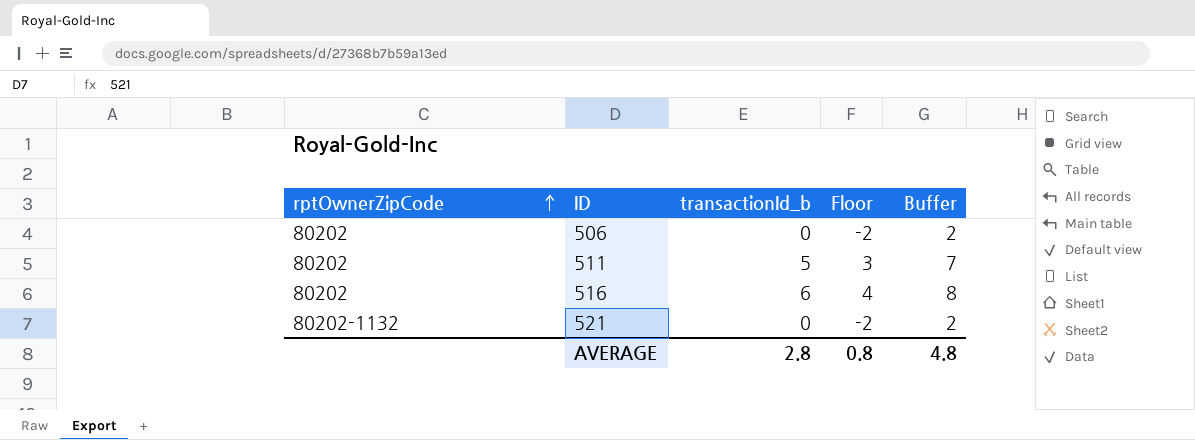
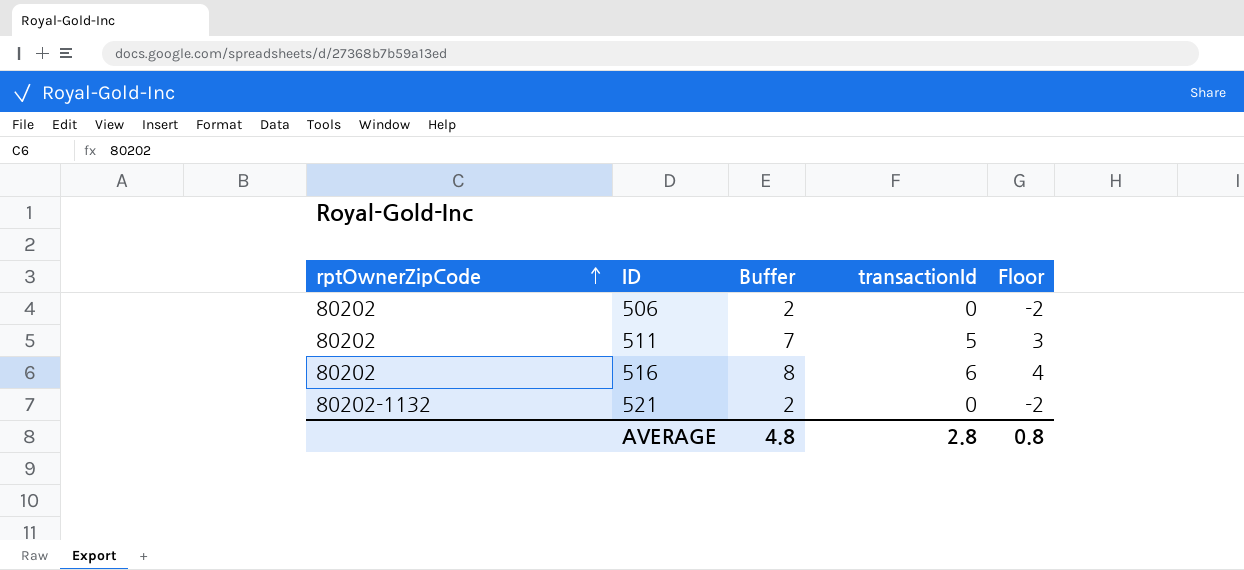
column Buffer | position: 5 -> 3
column name: transactionId_b -> transactionId

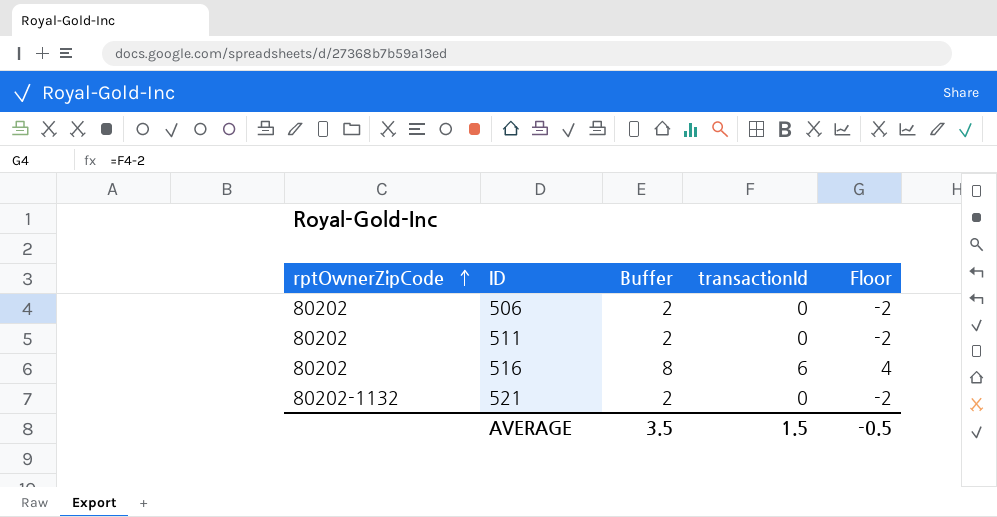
511 | Buffer: 7 -> 2
511 | transactionId: 5 -> 0
511 | Floor: 3 -> -2
AVERAGE | Buffer: 4.8 -> 3.5
AVERAGE | transactionId: 2.8 -> 1.5
AVERAGE | Floor: 0.8 -> -0.5

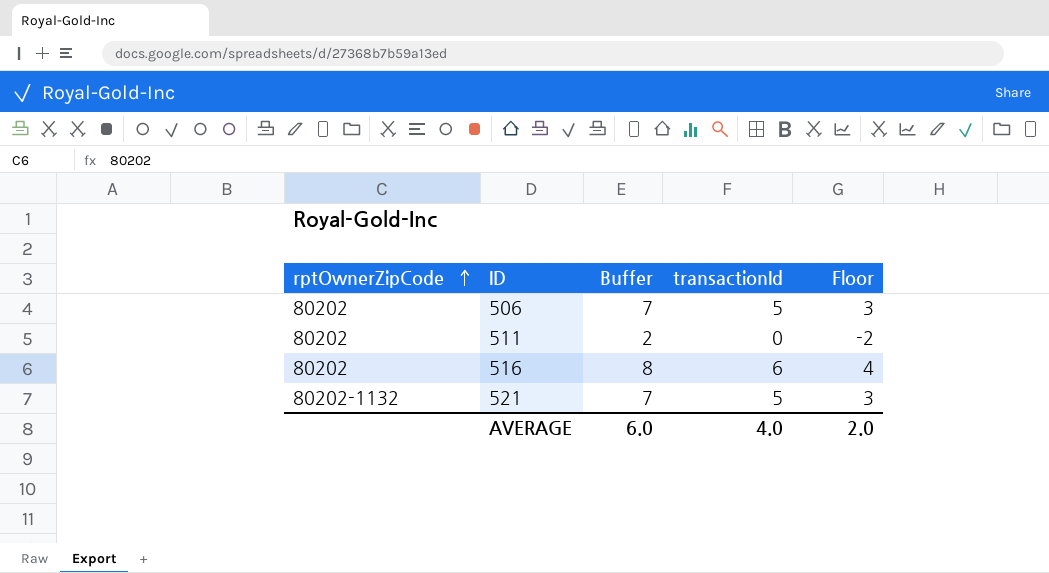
506 | Buffer: 2 -> 7
506 | transactionId: 0 -> 5
506 | Floor: -2 -> 3
521 | Buffer: 2 -> 7
521 | transactionId: 0 -> 5
521 | Floor: -2 -> 3
AVERAGE | Buffer: 3.5 -> 6.0
AVERAGE | transactionId: 1.5 -> 4.0
AVERAGE | Floor: -0.5 -> 2.0

